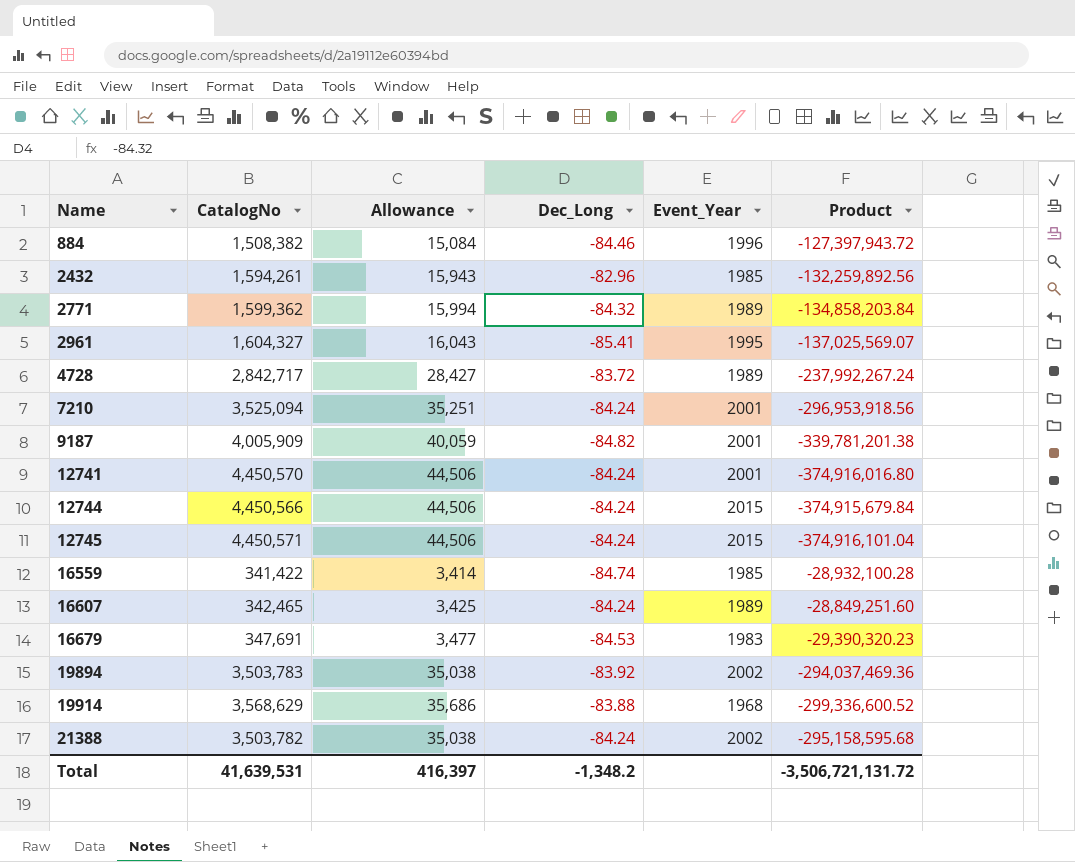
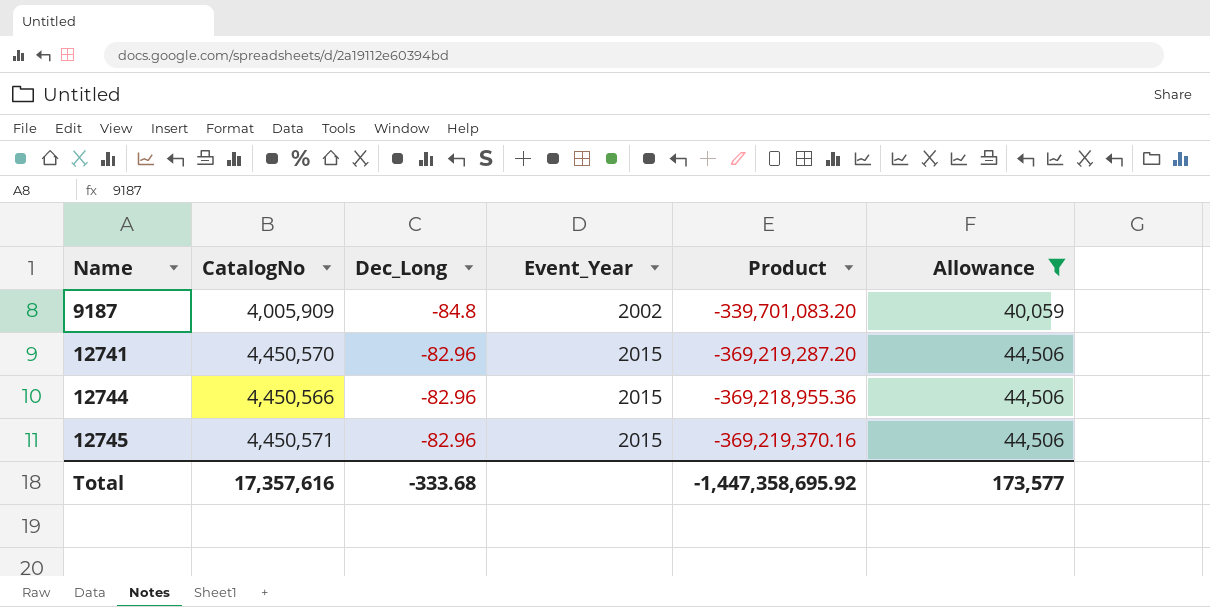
filter: none -> Allowance >= 40,059
column Allowance | position: 3 -> 6
9187 | Dec_Long: -84.82 -> -84.8
9187 | Event_Year: 2001 -> 2002
9187 | Product: -339,781,201.38 -> -339,701,083.20
12741 | Dec_Long: -84.24 -> -82.96
12741 | Event_Year: 2001 -> 2015
12741 | Product: -374,916,016.80 -> -369,219,287.20
12744 | Dec_Long: -84.24 -> -82.96
12744 | Product: -374,915,679.84 -> -369,218,955.36
12745 | Dec_Long: -84.24 -> -82.96
12745 | Product: -374,916,101.04 -> -369,219,370.16
Total | CatalogNo: 41,639,531 -> 17,357,616
Total | Dec_Long: -1,348.2 -> -333.68
Total | Product: -3,506,721,131.72 -> -1,447,358,695.92
Total | Allowance: 416,397 -> 173,577

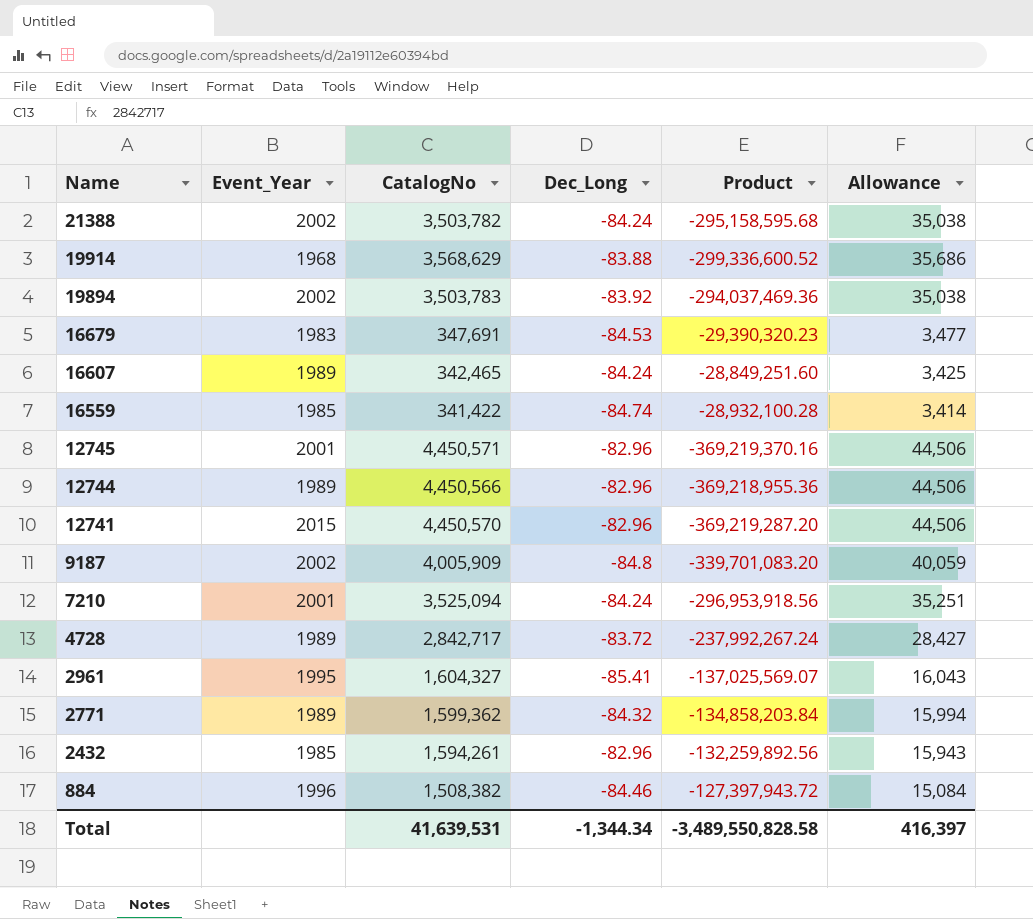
filter: Allowance >= 40,059 -> none
row order: Name ascending -> Name descending
column Event_Year | position: 4 -> 2
12745 | Event_Year: 2015 -> 2001
12744 | Event_Year: 2015 -> 1989
Total | CatalogNo: 17,357,616 -> 41,639,531
Total | Dec_Long: -333.68 -> -1,344.34
Total | Product: -1,447,358,695.92 -> -3,489,550,828.58
Total | Allowance: 173,577 -> 416,397

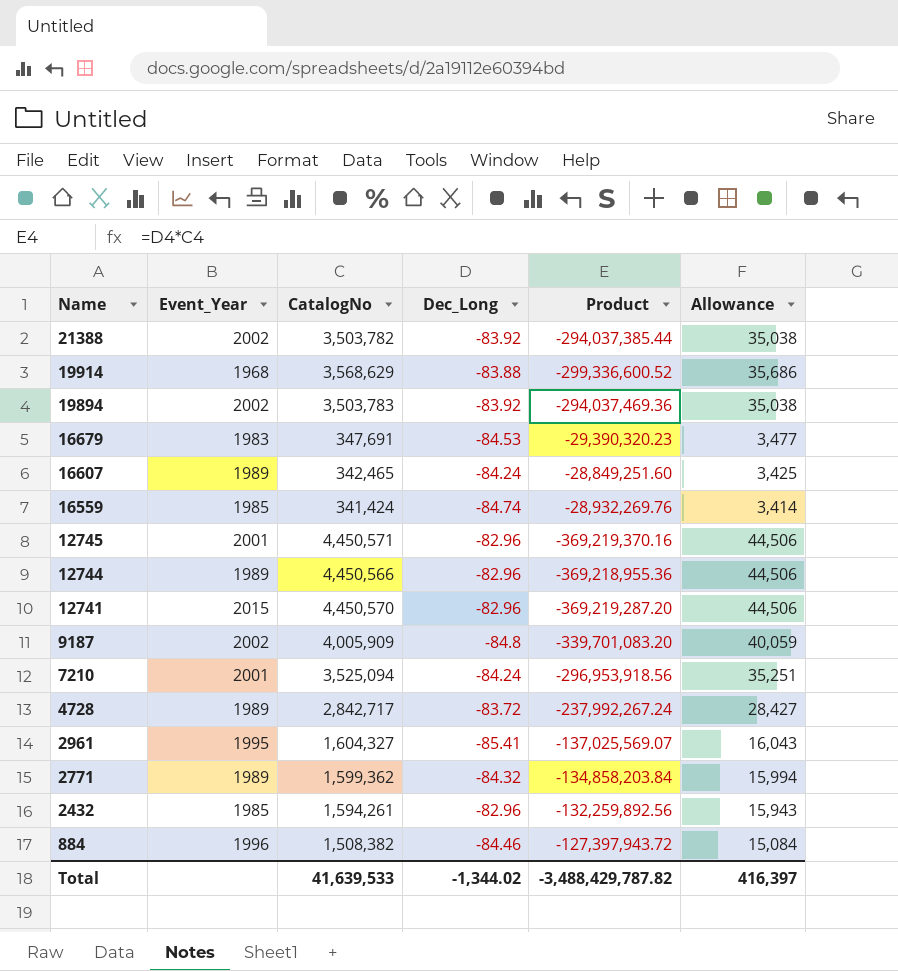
21388 | Dec_Long: -84.24 -> -83.92
21388 | Product: -295,158,595.68 -> -294,037,385.44
16559 | CatalogNo: 341,422 -> 341,424
16559 | Product: -28,932,100.28 -> -28,932,269.76
Total | CatalogNo: 41,639,531 -> 41,639,533
Total | Dec_Long: -1,344.34 -> -1,344.02
Total | Product: -3,489,550,828.58 -> -3,488,429,787.82

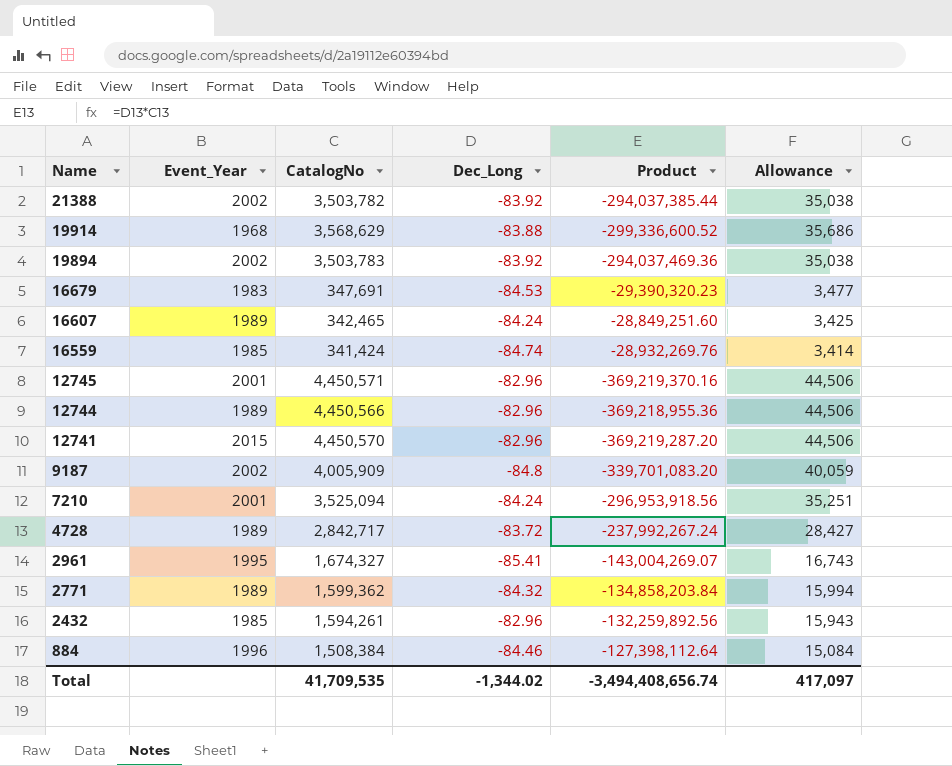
2961 | CatalogNo: 1,604,327 -> 1,674,327
2961 | Product: -137,025,569.07 -> -143,004,269.07
2961 | Allowance: 16,043 -> 16,743
884 | CatalogNo: 1,508,382 -> 1,508,384
884 | Product: -127,397,943.72 -> -127,398,112.64
Total | CatalogNo: 41,639,533 -> 41,709,535
Total | Product: -3,488,429,787.82 -> -3,494,408,656.74
Total | Allowance: 416,397 -> 417,097

